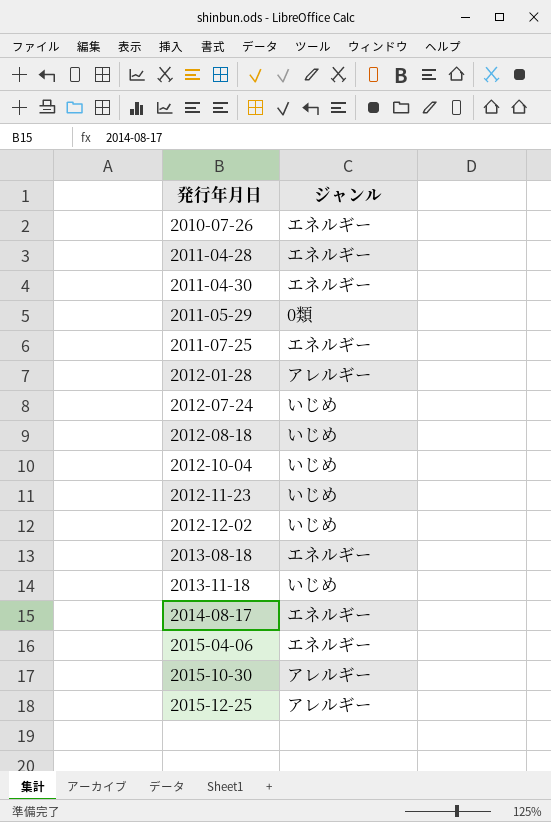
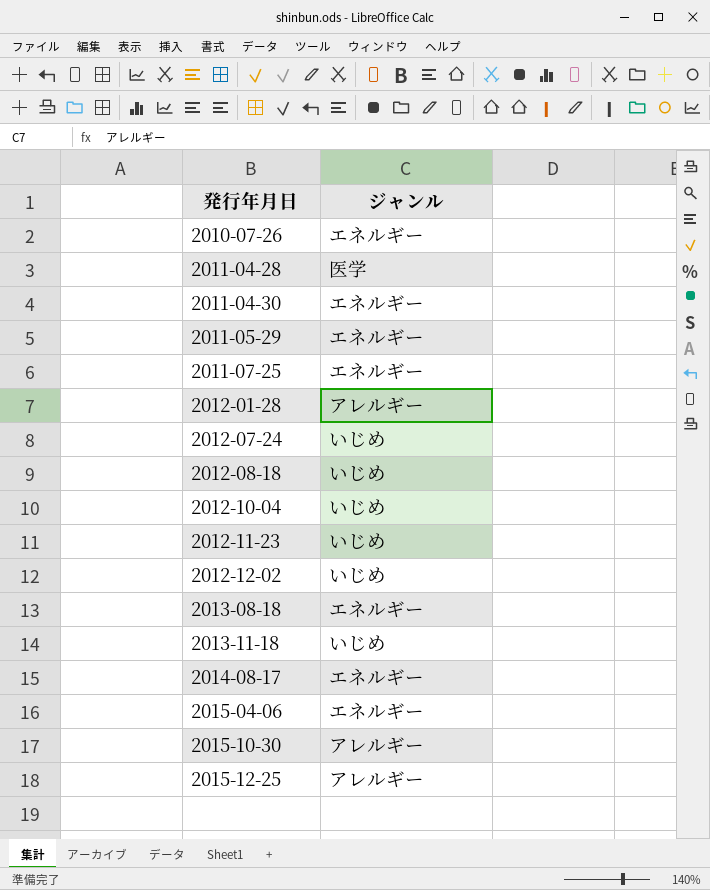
2011-04-28 | ジャンル: エネルギー -> 医学
2011-05-29 | ジャンル: 0類 -> エネルギー

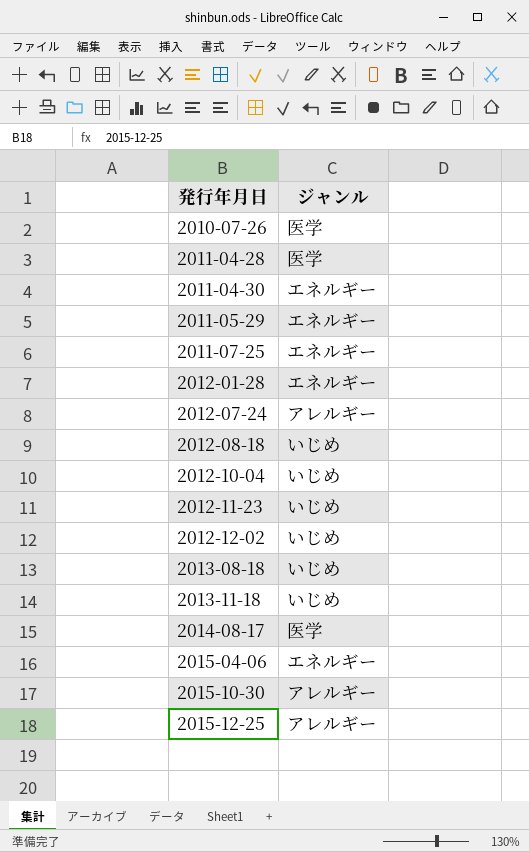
2010-07-26 | ジャンル: エネルギー -> 医学
2012-01-28 | ジャンル: アレルギー -> エネルギー
2012-07-24 | ジャンル: いじめ -> アレルギー
2013-08-18 | ジャンル: エネルギー -> いじめ
2014-08-17 | ジャンル: エネルギー -> 医学

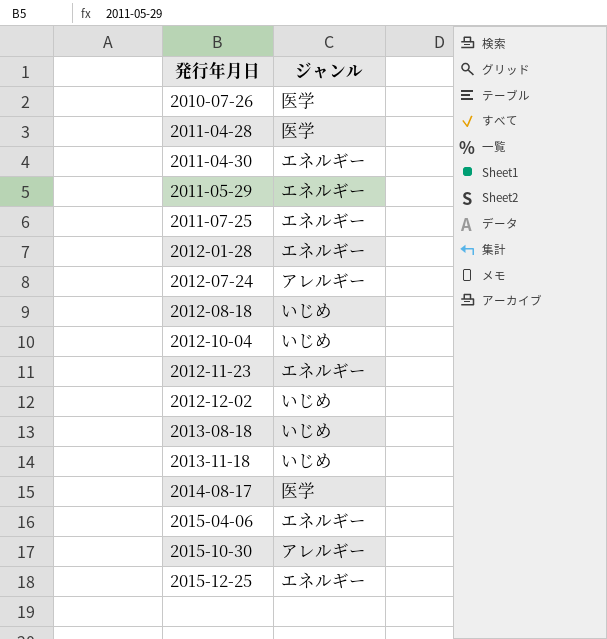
2012-11-23 | ジャンル: いじめ -> エネルギー
2015-12-25 | ジャンル: アレルギー -> エネルギー

